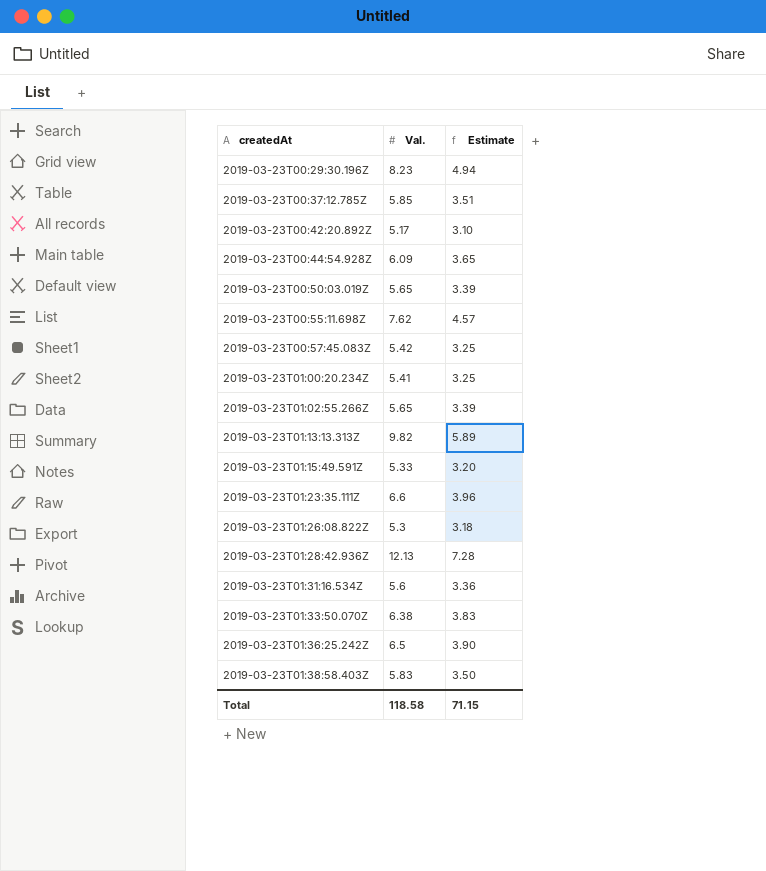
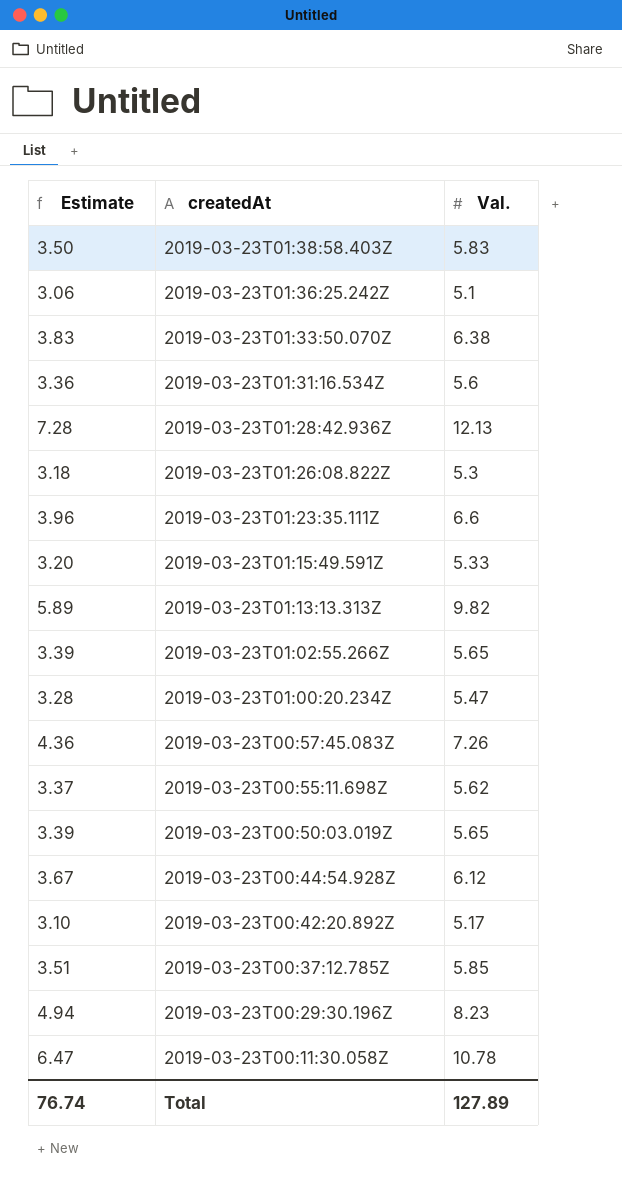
row order: createdAt ascending -> createdAt descending
column Estimate | position: 3 -> 1
2019-03-23T01:36:25.242Z | Estimate: 3.90 -> 3.06
2019-03-23T01:36:25.242Z | Val.: 6.5 -> 5.1
2019-03-23T01:00:20.234Z | Estimate: 3.25 -> 3.28
2019-03-23T01:00:20.234Z | Val.: 5.41 -> 5.47
2019-03-23T00:57:45.083Z | Estimate: 3.25 -> 4.36
2019-03-23T00:57:45.083Z | Val.: 5.42 -> 7.26
2019-03-23T00:55:11.698Z | Estimate: 4.57 -> 3.37
2019-03-23T00:55:11.698Z | Val.: 7.62 -> 5.62
2019-03-23T00:44:54.928Z | Estimate: 3.65 -> 3.67
2019-03-23T00:44:54.928Z | Val.: 6.09 -> 6.12
row 2019-03-23T00:11:30.058Z: none -> 6.47 | 10.78
Total | Estimate: 71.15 -> 76.74
Total | Val.: 118.58 -> 127.89

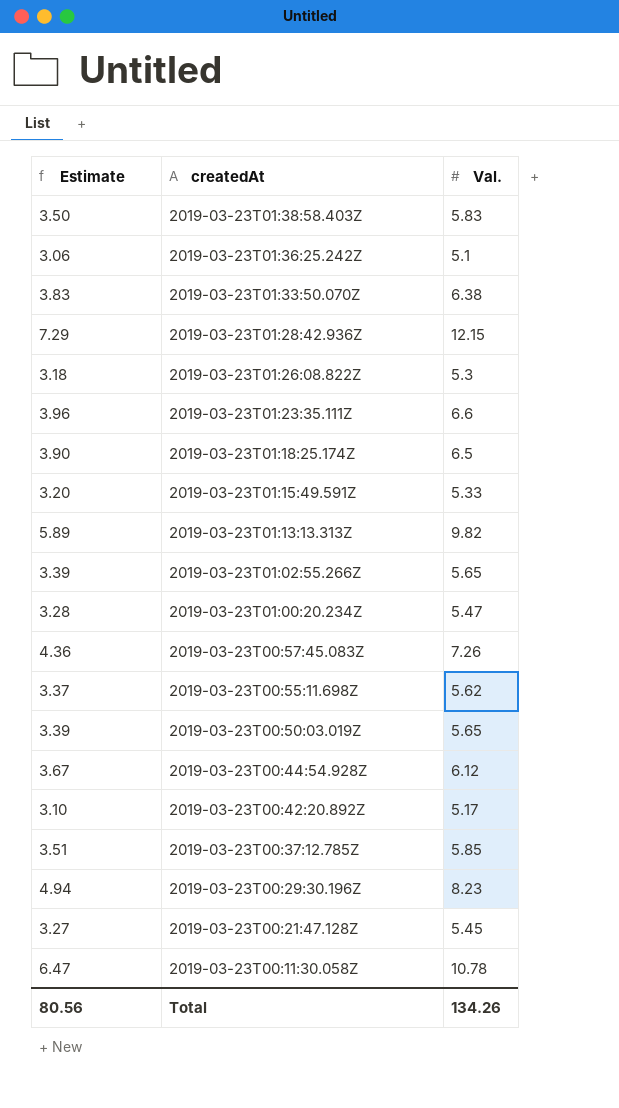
row 2019-03-23T01:31:16.534Z: 3.36 | 5.6 -> none
2019-03-23T01:28:42.936Z | Estimate: 7.28 -> 7.29
2019-03-23T01:28:42.936Z | Val.: 12.13 -> 12.15
row 2019-03-23T01:18:25.174Z: none -> 3.90 | 6.5
row 2019-03-23T00:21:47.128Z: none -> 3.27 | 5.45
Total | Estimate: 76.74 -> 80.56
Total | Val.: 127.89 -> 134.26

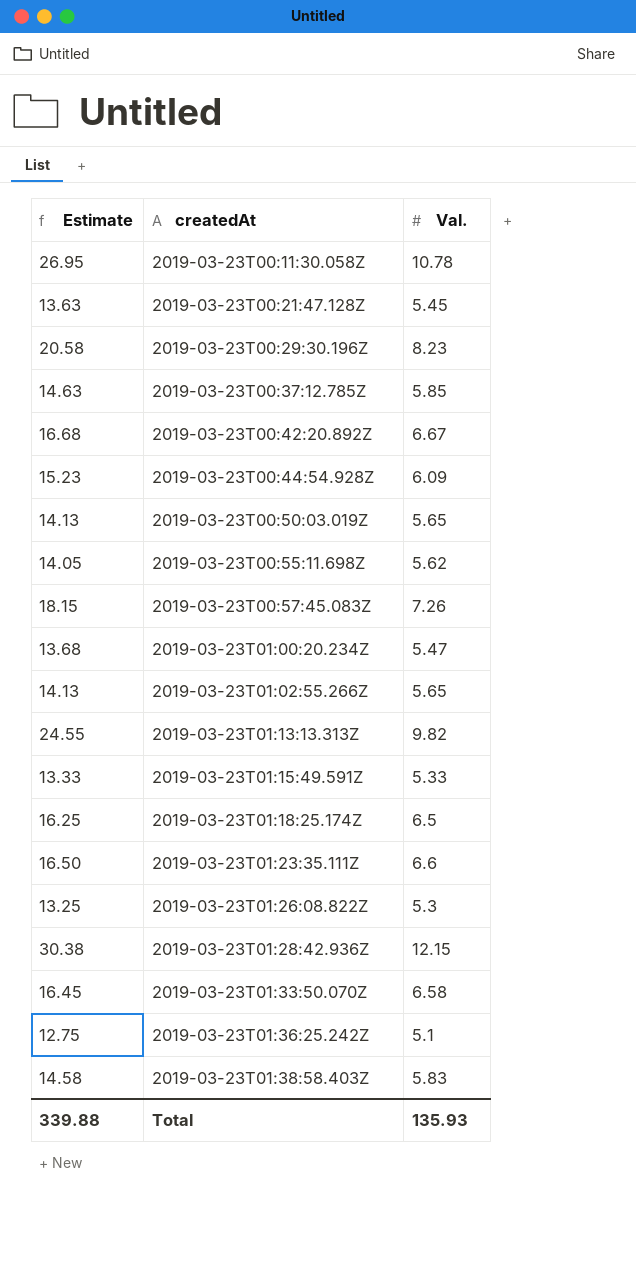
row order: createdAt descending -> createdAt ascending
column Estimate | formula: [Val.] * 0.6 -> [Val.] * 2.5
2019-03-23T00:42:20.892Z | Val.: 5.17 -> 6.67
2019-03-23T00:44:54.928Z | Val.: 6.12 -> 6.09
2019-03-23T01:33:50.070Z | Val.: 6.38 -> 6.58
Total | Estimate: 80.56 -> 339.88
Total | Val.: 134.26 -> 135.93

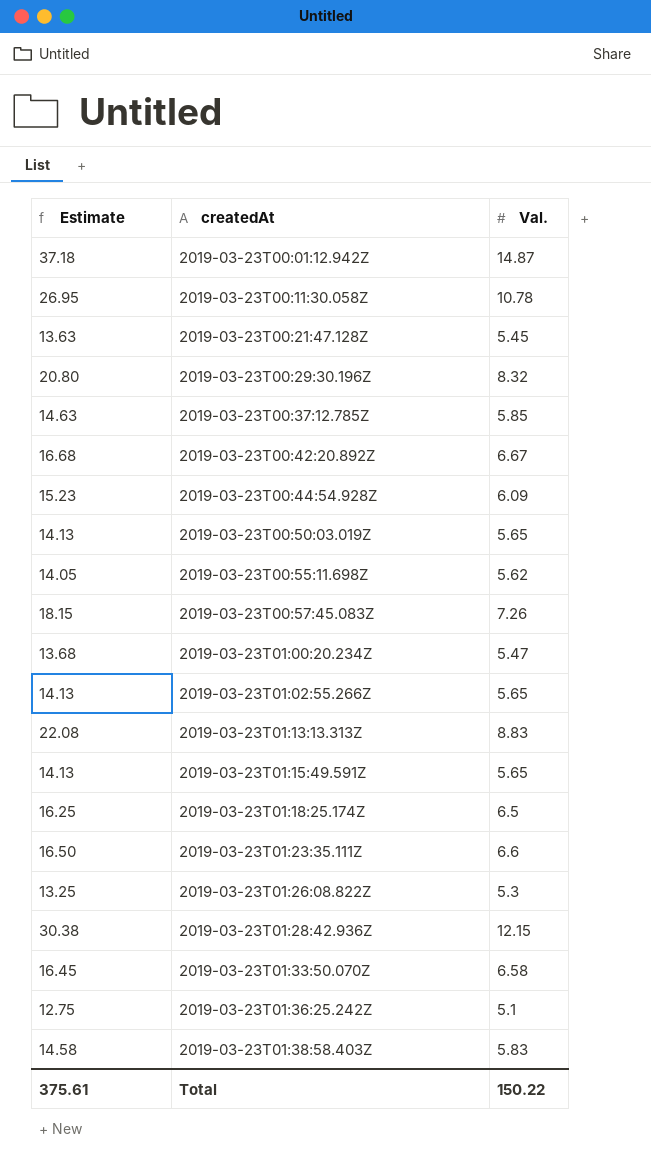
row 2019-03-23T00:01:12.942Z: none -> 37.18 | 14.87
2019-03-23T00:29:30.196Z | Estimate: 20.58 -> 20.80
2019-03-23T00:29:30.196Z | Val.: 8.23 -> 8.32
2019-03-23T01:13:13.313Z | Estimate: 24.55 -> 22.08
2019-03-23T01:13:13.313Z | Val.: 9.82 -> 8.83
2019-03-23T01:15:49.591Z | Estimate: 13.33 -> 14.13
2019-03-23T01:15:49.591Z | Val.: 5.33 -> 5.65
Total | Estimate: 339.88 -> 375.61
Total | Val.: 135.93 -> 150.22

